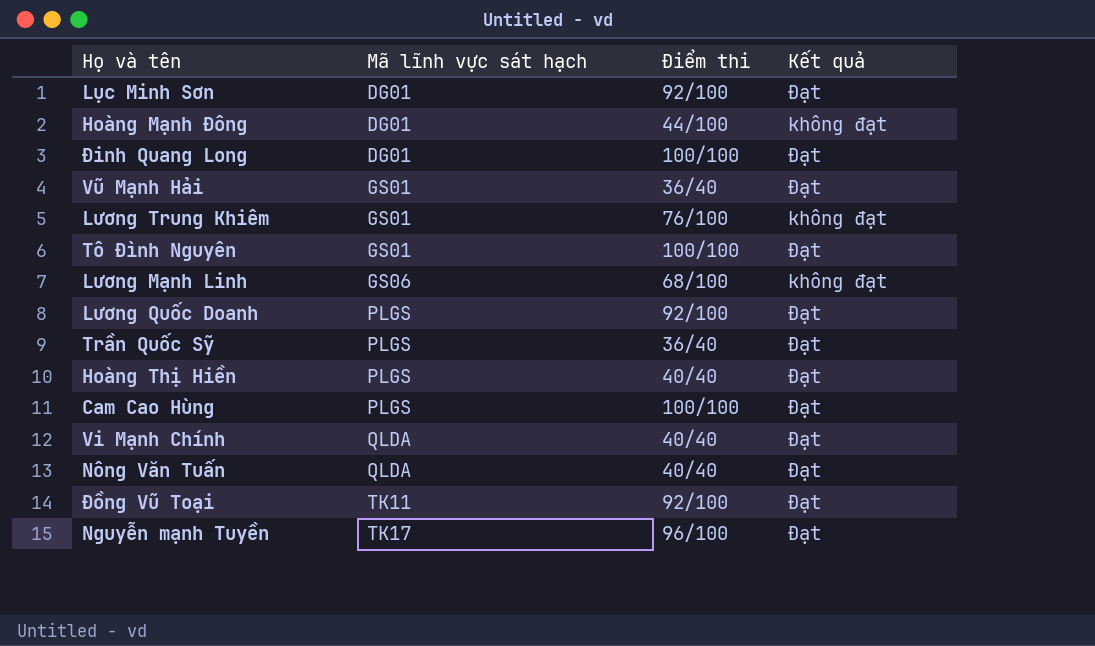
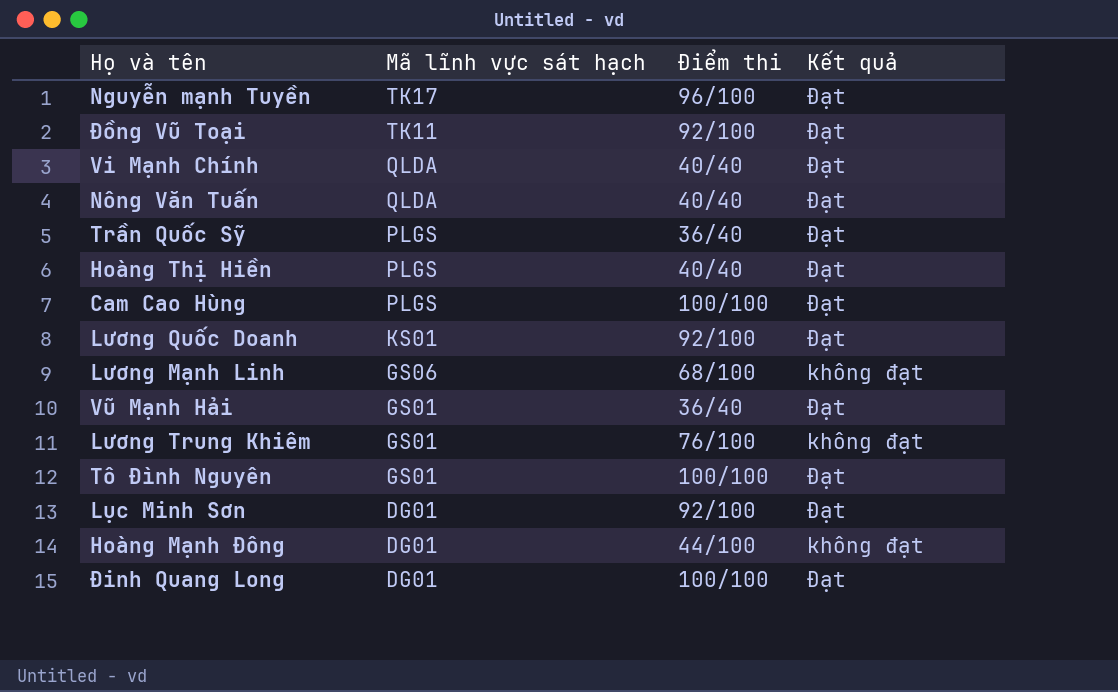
row order: Mã lĩnh vực sát hạch ascending -> Mã lĩnh vực sát hạch descending
Lương Quốc Doanh | Mã lĩnh vực sát hạch: PLGS -> KS01

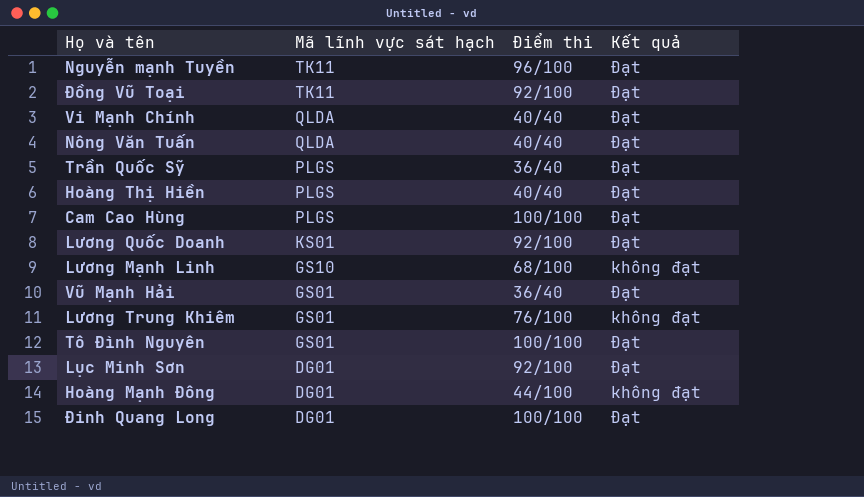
Nguyễn mạnh Tuyền | Mã lĩnh vực sát hạch: TK17 -> TK11
Lương Mạnh Linh | Mã lĩnh vực sát hạch: GS06 -> GS10

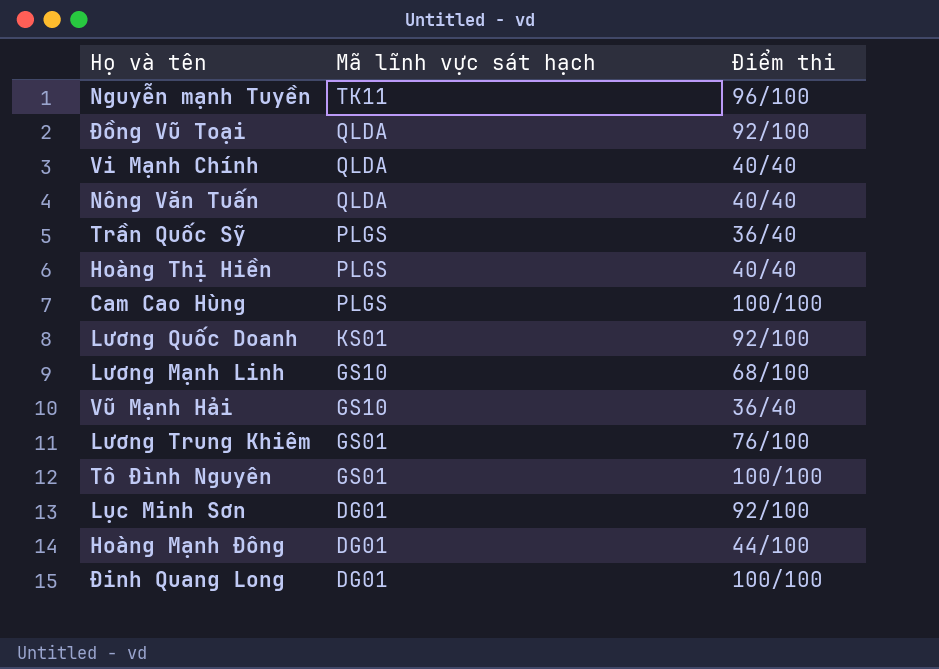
column Kết quả | position: 4 -> none
Đồng Vũ Toại | Mã lĩnh vực sát hạch: TK11 -> QLDA
Vũ Mạnh Hải | Mã lĩnh vực sát hạch: GS01 -> GS10

